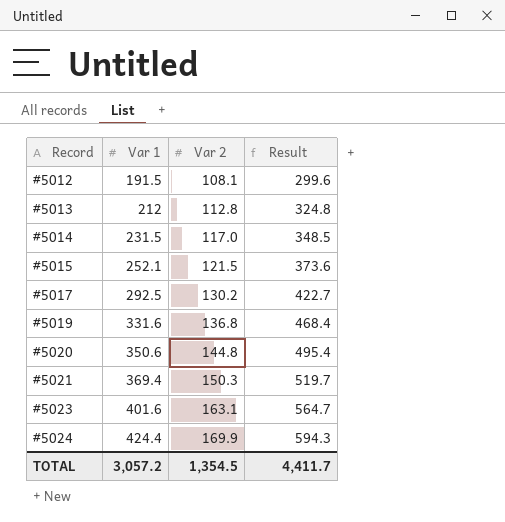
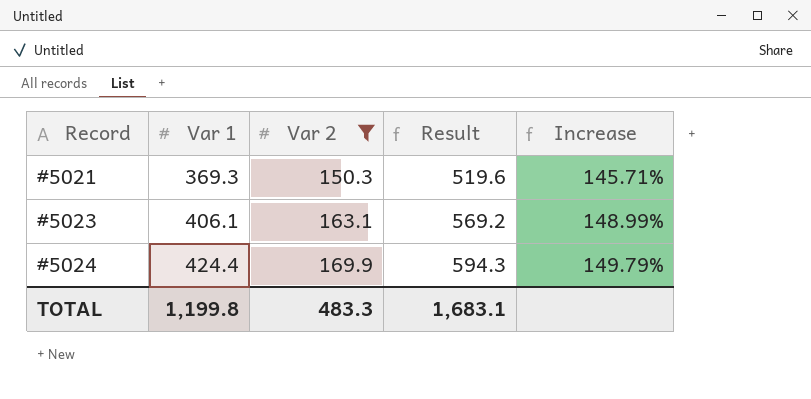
filter: none -> Var 2 >= 150.3
column Increase | formula: none -> ([Var 1] - [Var 2]) / [Var 2]
#5021 | Var 1: 369.4 -> 369.3
#5021 | Result: 519.7 -> 519.6
#5023 | Var 1: 401.6 -> 406.1
#5023 | Result: 564.7 -> 569.2
TOTAL | Var 1: 3,057.2 -> 1,199.8
TOTAL | Var 2: 1,354.5 -> 483.3
TOTAL | Result: 4,411.7 -> 1,683.1

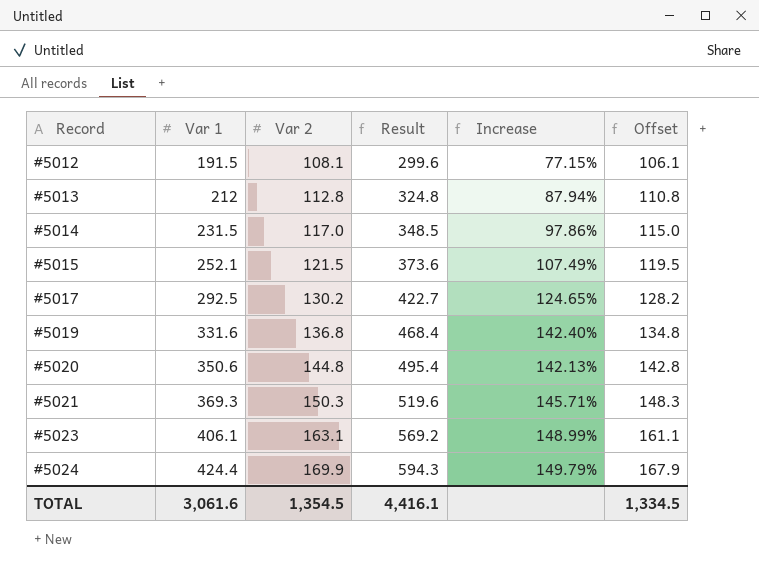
filter: Var 2 >= 150.3 -> none
column Offset | formula: none -> [Var 2] - 2
TOTAL | Var 1: 1,199.8 -> 3,061.6
TOTAL | Var 2: 483.3 -> 1,354.5
TOTAL | Result: 1,683.1 -> 4,416.1

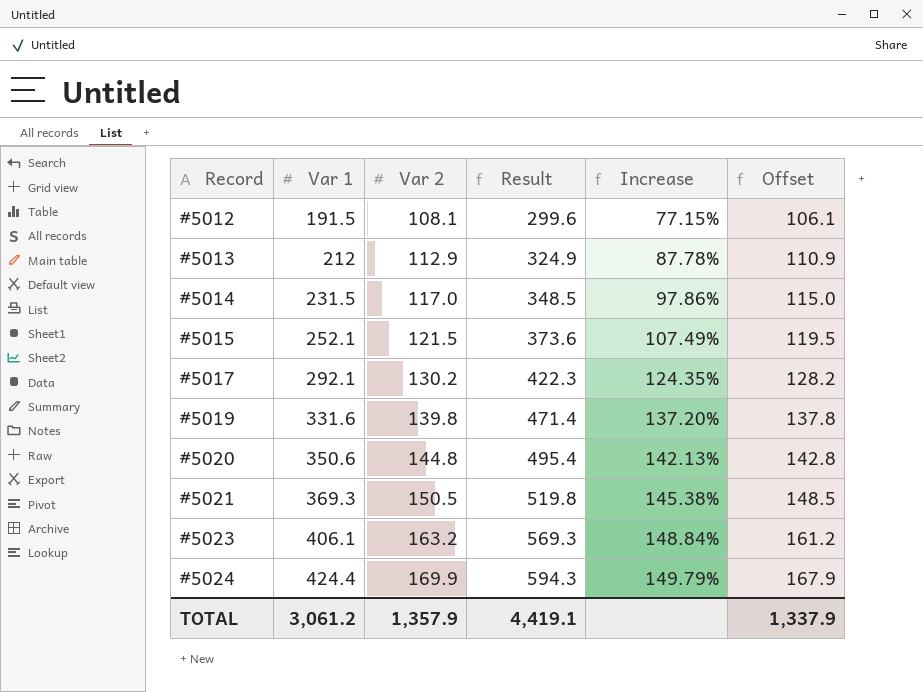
#5013 | Var 2: 112.8 -> 112.9
#5013 | Result: 324.8 -> 324.9
#5013 | Increase: 87.94% -> 87.78%
#5013 | Offset: 110.8 -> 110.9
#5017 | Var 1: 292.5 -> 292.1
#5017 | Result: 422.7 -> 422.3
#5017 | Increase: 124.65% -> 124.35%
#5019 | Var 2: 136.8 -> 139.8
#5019 | Result: 468.4 -> 471.4
#5019 | Increase: 142.40% -> 137.20%
#5019 | Offset: 134.8 -> 137.8
#5021 | Var 2: 150.3 -> 150.5
#5021 | Result: 519.6 -> 519.8
#5021 | Increase: 145.71% -> 145.38%
#5021 | Offset: 148.3 -> 148.5
#5023 | Var 2: 163.1 -> 163.2
#5023 | Result: 569.2 -> 569.3
#5023 | Increase: 148.99% -> 148.84%
#5023 | Offset: 161.1 -> 161.2
TOTAL | Var 1: 3,061.6 -> 3,061.2
TOTAL | Var 2: 1,354.5 -> 1,357.9
TOTAL | Result: 4,416.1 -> 4,419.1
TOTAL | Offset: 1,334.5 -> 1,337.9

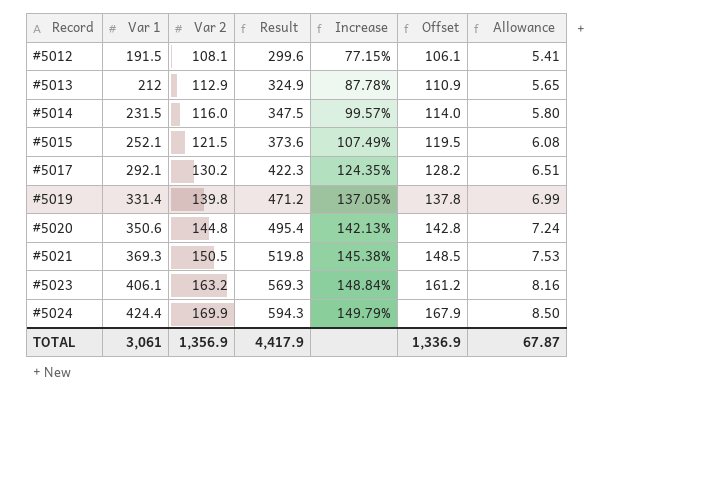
column Allowance | formula: none -> [Var 2] * 0.05
#5014 | Var 2: 117.0 -> 116.0
#5014 | Result: 348.5 -> 347.5
#5014 | Increase: 97.86% -> 99.57%
#5014 | Offset: 115.0 -> 114.0
#5019 | Var 1: 331.6 -> 331.4
#5019 | Result: 471.4 -> 471.2
#5019 | Increase: 137.20% -> 137.05%
TOTAL | Var 1: 3,061.2 -> 3,061
TOTAL | Var 2: 1,357.9 -> 1,356.9
TOTAL | Result: 4,419.1 -> 4,417.9
TOTAL | Offset: 1,337.9 -> 1,336.9

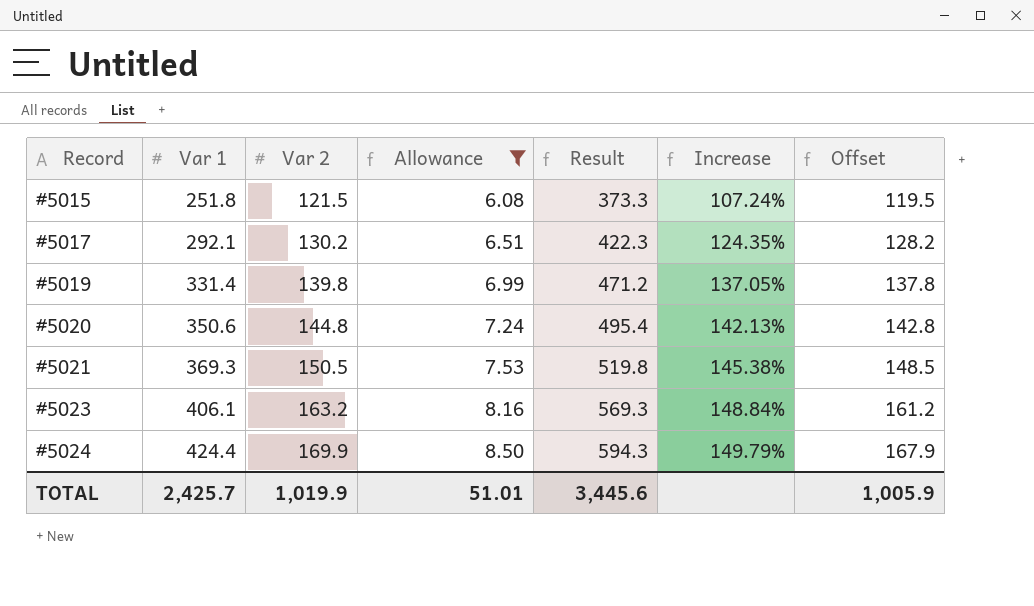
filter: none -> Allowance >= 6.08
column Allowance | position: 7 -> 4
#5015 | Var 1: 252.1 -> 251.8
#5015 | Result: 373.6 -> 373.3
#5015 | Increase: 107.49% -> 107.24%
TOTAL | Var 1: 3,061 -> 2,425.7
TOTAL | Var 2: 1,356.9 -> 1,019.9
TOTAL | Allowance: 67.87 -> 51.01
TOTAL | Result: 4,417.9 -> 3,445.6
TOTAL | Offset: 1,336.9 -> 1,005.9

